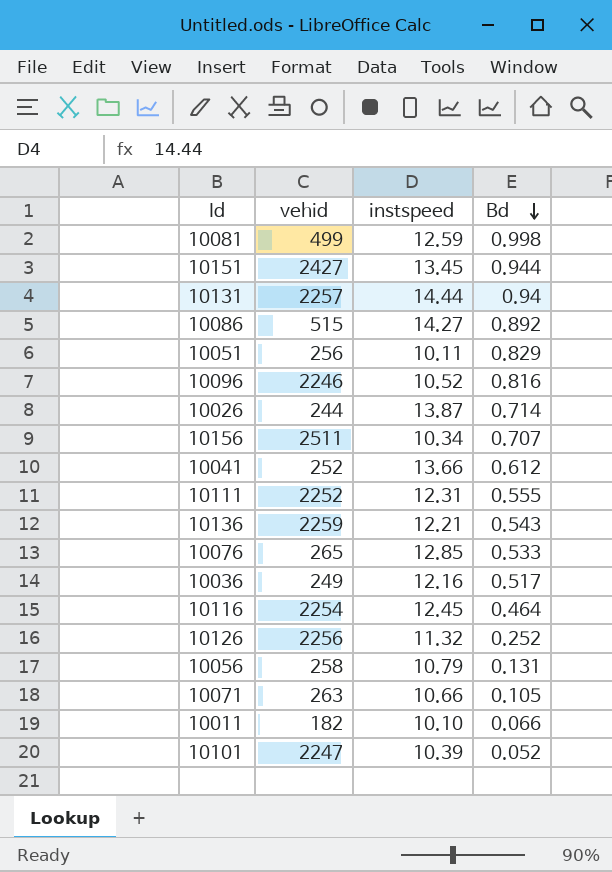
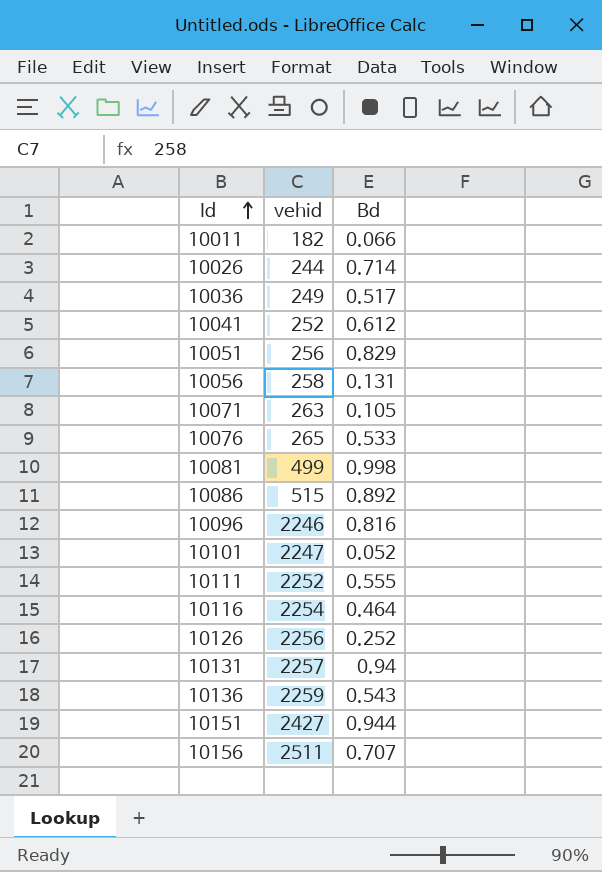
row order: Bd descending -> Id ascending
column instspeed | position: 3 -> none

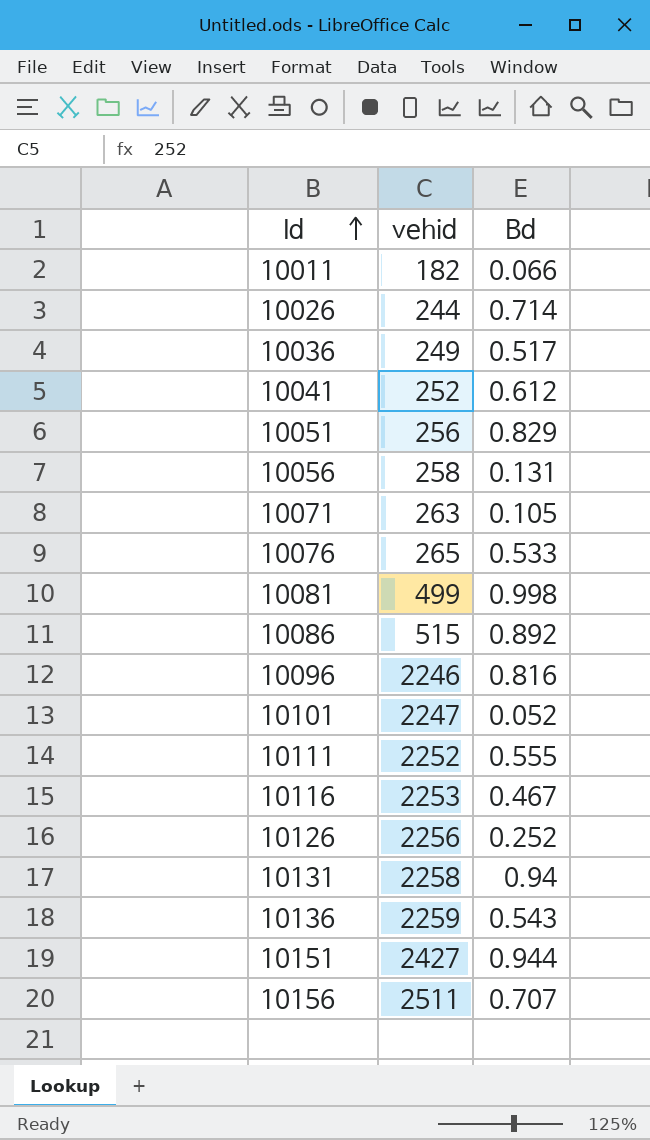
10116 | vehid: 2254 -> 2253
10116 | Bd: 0.464 -> 0.467
10131 | vehid: 2257 -> 2258

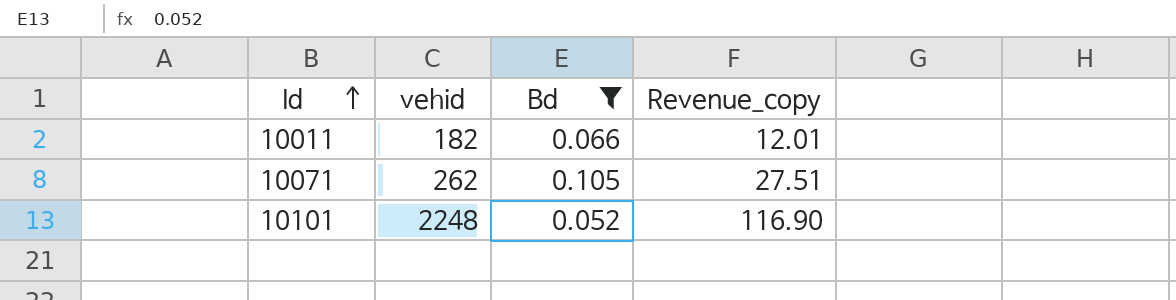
filter: none -> Bd <= 0.105
column Revenue_copy | formula: none -> [vehid] * [Bd]
10071 | vehid: 263 -> 262
10101 | vehid: 2247 -> 2248

